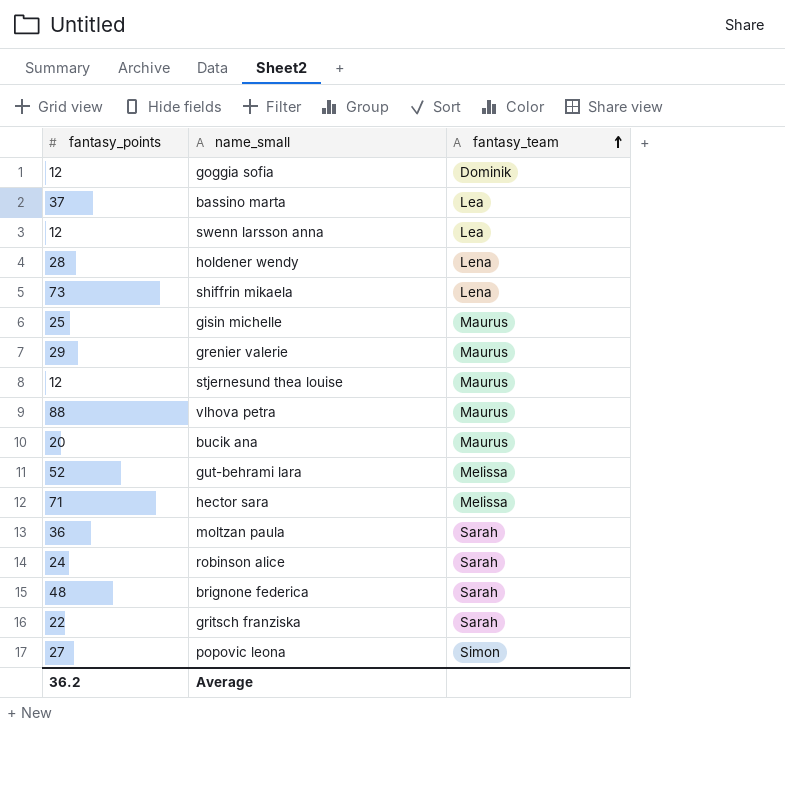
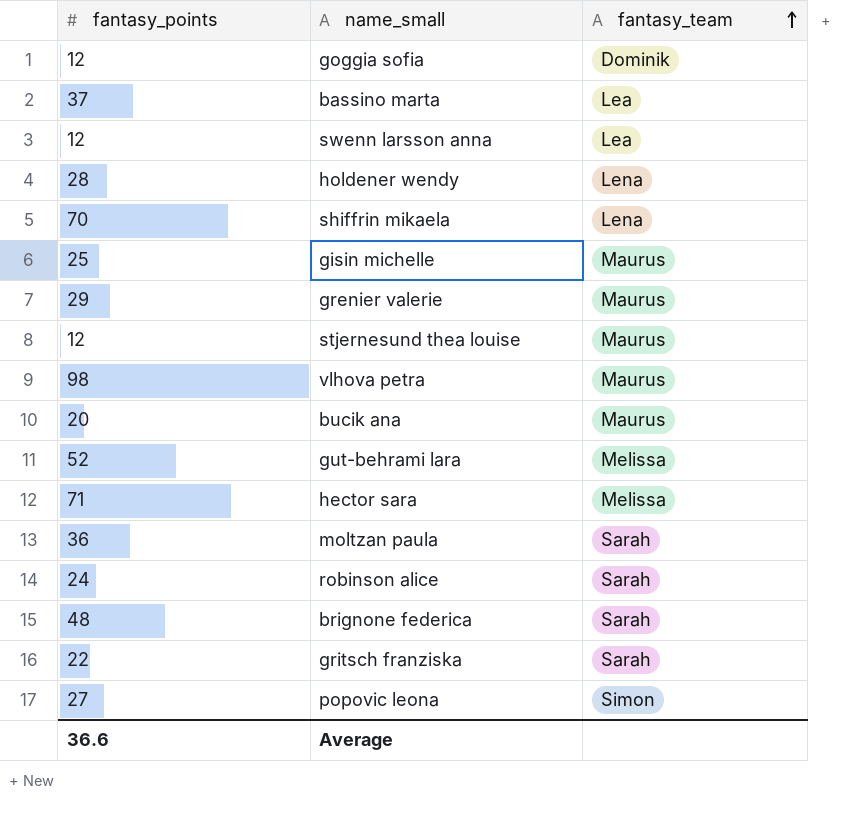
shiffrin mikaela | fantasy_points: 73 -> 70
vlhova petra | fantasy_points: 88 -> 98
Average | fantasy_points: 36.2 -> 36.6

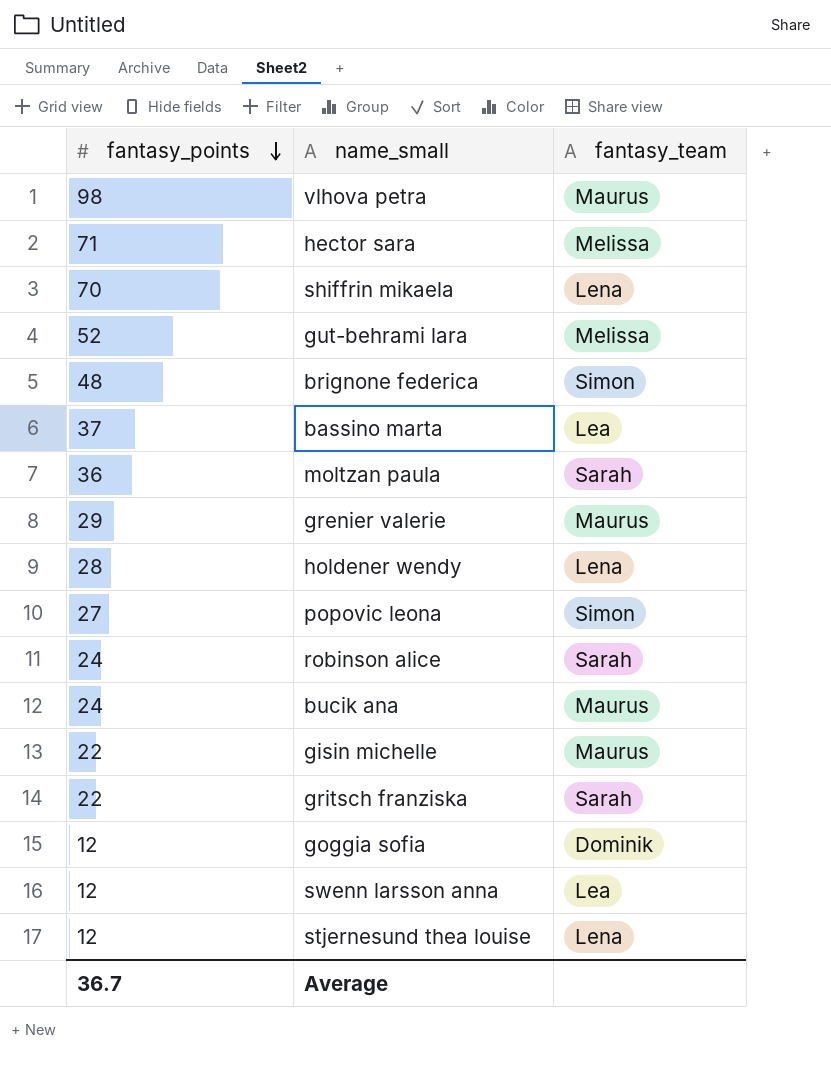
row order: fantasy_team ascending -> fantasy_points descending
brignone federica | fantasy_team: Sarah -> Simon
bucik ana | fantasy_points: 20 -> 24
gisin michelle | fantasy_points: 25 -> 22
stjernesund thea louise | fantasy_team: Maurus -> Lena
Average | fantasy_points: 36.6 -> 36.7

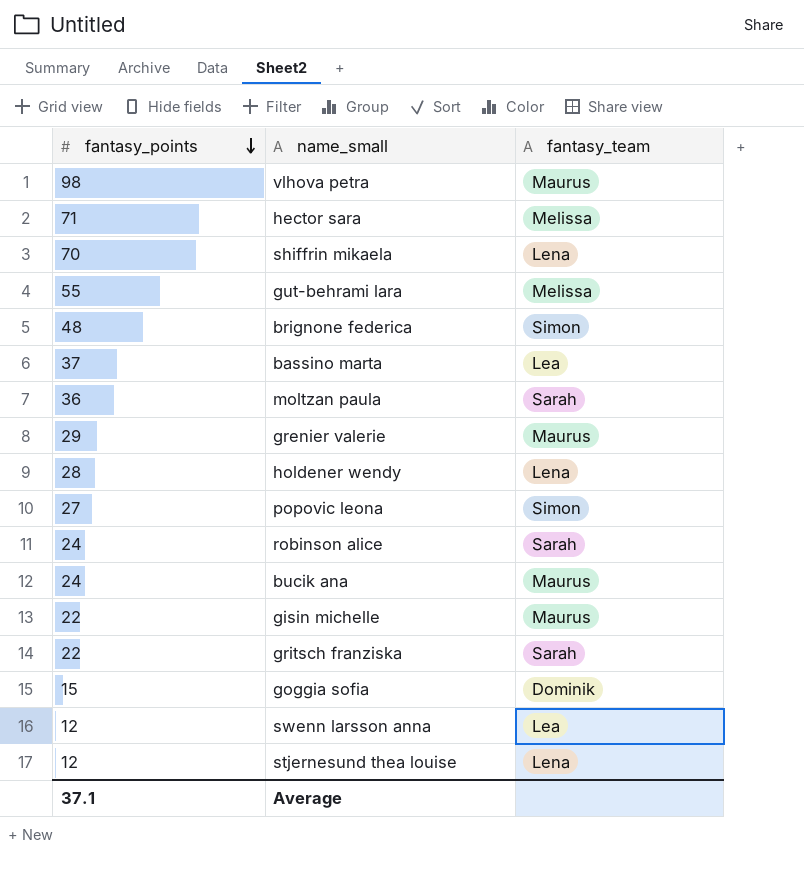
gut-behrami lara | fantasy_points: 52 -> 55
goggia sofia | fantasy_points: 12 -> 15
Average | fantasy_points: 36.7 -> 37.1

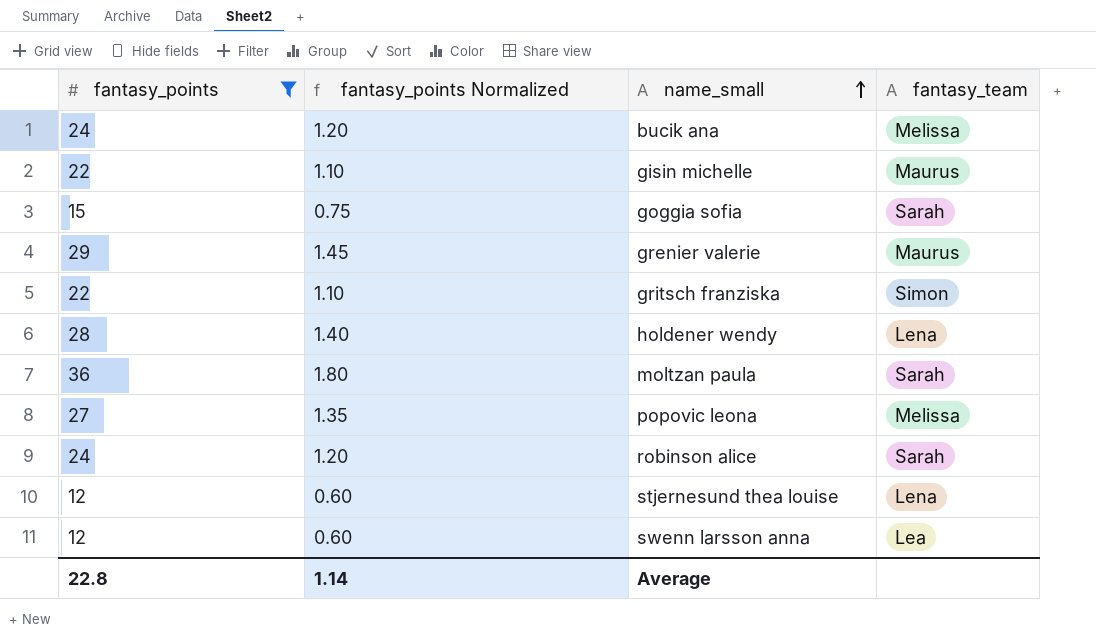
filter: none -> fantasy_points <= 36
row order: fantasy_points descending -> name_small ascending
column fantasy_points Normalized | formula: none -> [fantasy_points] * 0.05
bucik ana | fantasy_team: Maurus -> Melissa
goggia sofia | fantasy_team: Dominik -> Sarah
gritsch franziska | fantasy_team: Sarah -> Simon
popovic leona | fantasy_team: Simon -> Melissa
Average | fantasy_points: 37.1 -> 22.8

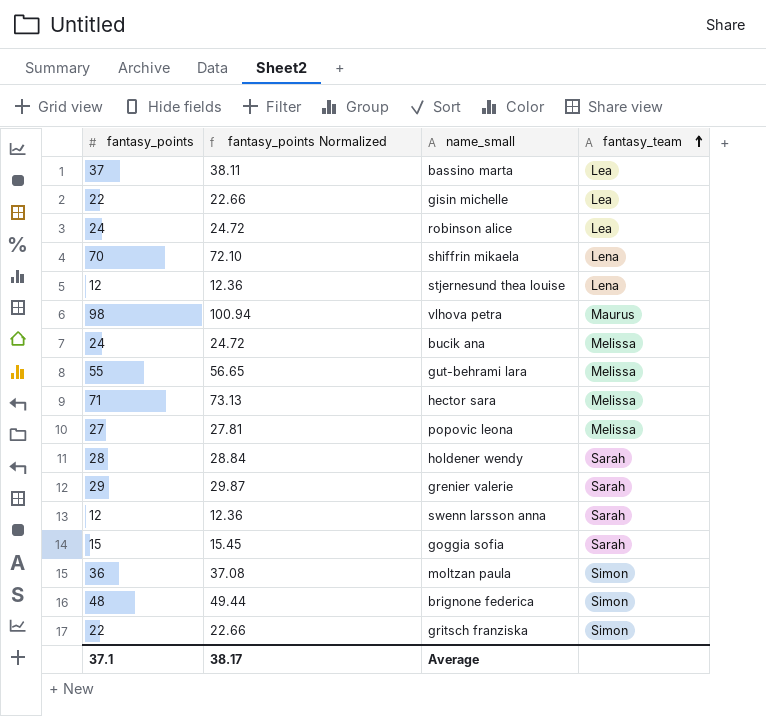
filter: fantasy_points <= 36 -> none
row order: name_small ascending -> fantasy_team ascending
column fantasy_points Normalized | formula: [fantasy_points] * 0.05 -> [fantasy_points] * 1.03
gisin michelle | fantasy_team: Maurus -> Lea
robinson alice | fantasy_team: Sarah -> Lea
holdener wendy | fantasy_team: Lena -> Sarah
grenier valerie | fantasy_team: Maurus -> Sarah
swenn larsson anna | fantasy_team: Lea -> Sarah
moltzan paula | fantasy_team: Sarah -> Simon
Average | fantasy_points: 22.8 -> 37.1
Average | fantasy_points Normalized: 1.14 -> 38.17

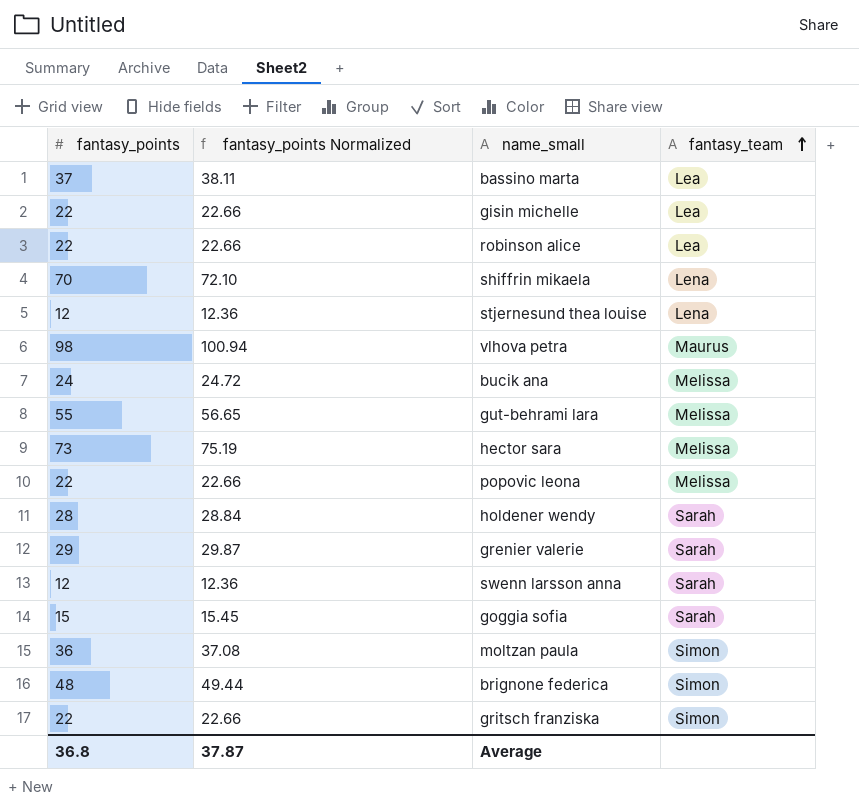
robinson alice | fantasy_points: 24 -> 22
robinson alice | fantasy_points Normalized: 24.72 -> 22.66
hector sara | fantasy_points: 71 -> 73
hector sara | fantasy_points Normalized: 73.13 -> 75.19
popovic leona | fantasy_points: 27 -> 22
popovic leona | fantasy_points Normalized: 27.81 -> 22.66
Average | fantasy_points: 37.1 -> 36.8
Average | fantasy_points Normalized: 38.17 -> 37.87

